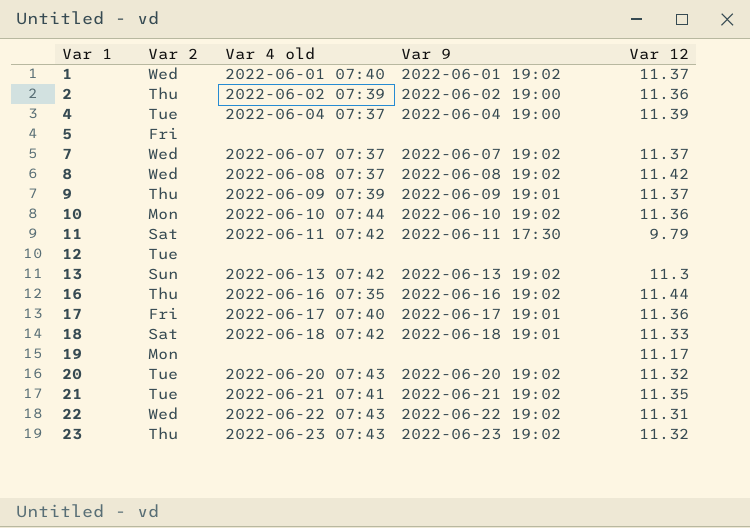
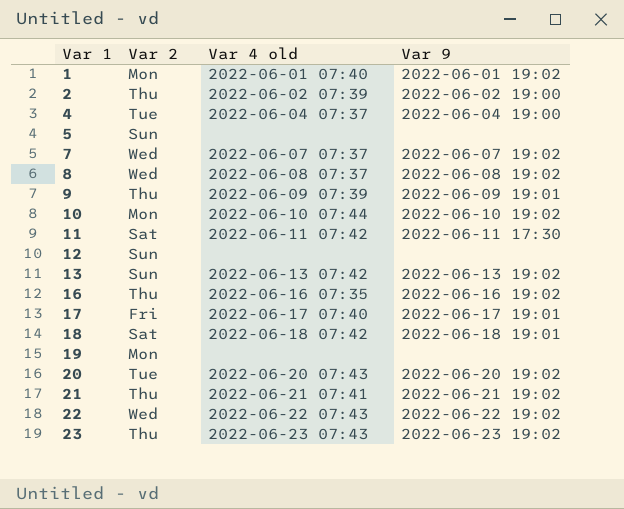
column Var 12 | position: 5 -> none
1 | Var 2: Wed -> Mon
5 | Var 2: Fri -> Sun
12 | Var 2: Tue -> Sun
21 | Var 2: Tue -> Thu

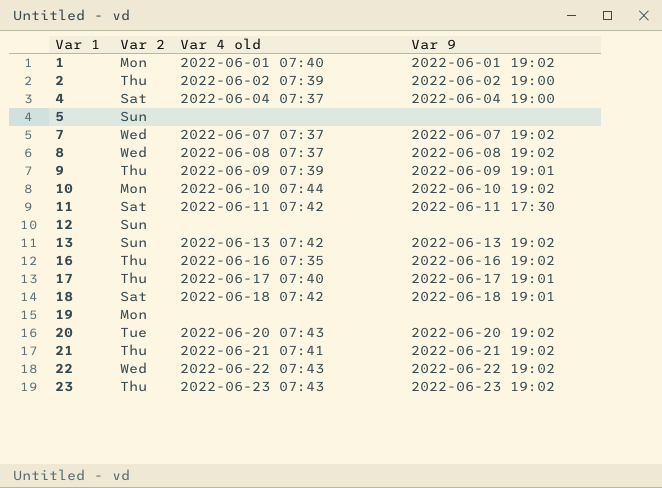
4 | Var 2: Tue -> Sat
17 | Var 2: Fri -> Thu

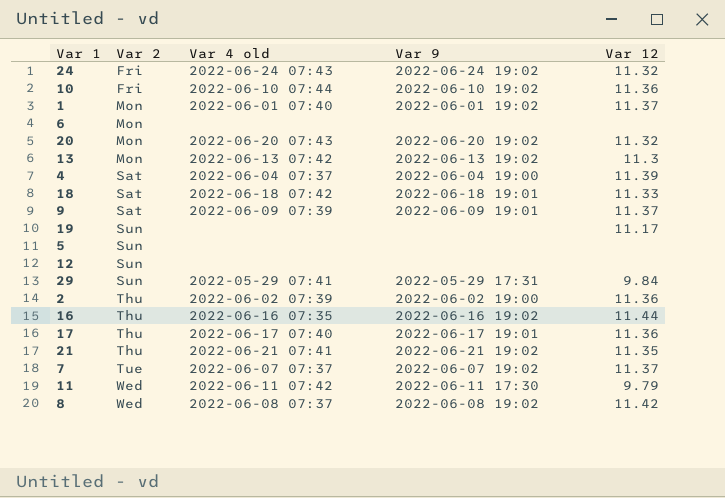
row order: Var 1 ascending -> Var 2 ascending
column Var 12 | position: none -> 5
row 22: Wed | 2022-06-22 07:43 | 2022-06-22 19:02 -> none
row 23: Thu | 2022-06-23 07:43 | 2022-06-23 19:02 -> none
row 24: none -> Fri | 2022-06-24 07:43 | 2022-06-24 19:02 | 11.32
10 | Var 2: Mon -> Fri
row 6: none -> Mon | none | none | none
20 | Var 2: Tue -> Mon
13 | Var 2: Sun -> Mon
9 | Var 2: Thu -> Sat
19 | Var 2: Mon -> Sun
row 29: none -> Sun | 2022-05-29 07:41 | 2022-05-29 17:31 | 9.84
7 | Var 2: Wed -> Tue
11 | Var 2: Sat -> Wed

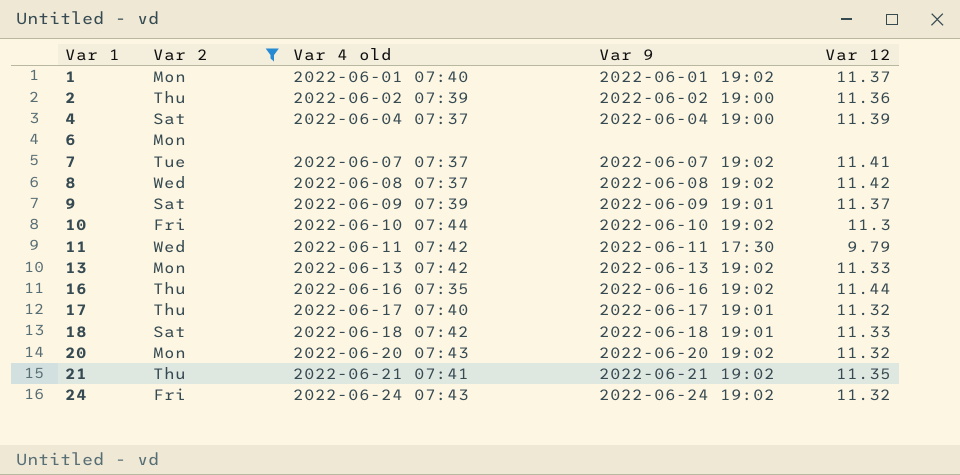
filter: none -> Var 2 != Sun
row order: Var 2 ascending -> Var 1 ascending
7 | Var 12: 11.37 -> 11.41
10 | Var 12: 11.36 -> 11.3
13 | Var 12: 11.3 -> 11.33
17 | Var 12: 11.36 -> 11.32

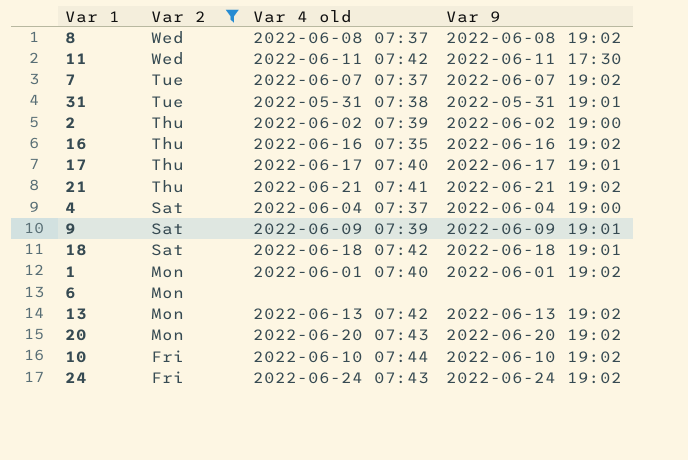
row order: Var 1 ascending -> Var 2 descending
column Var 12 | position: 5 -> none
row 31: none -> Tue | 2022-05-31 07:38 | 2022-05-31 19:01

